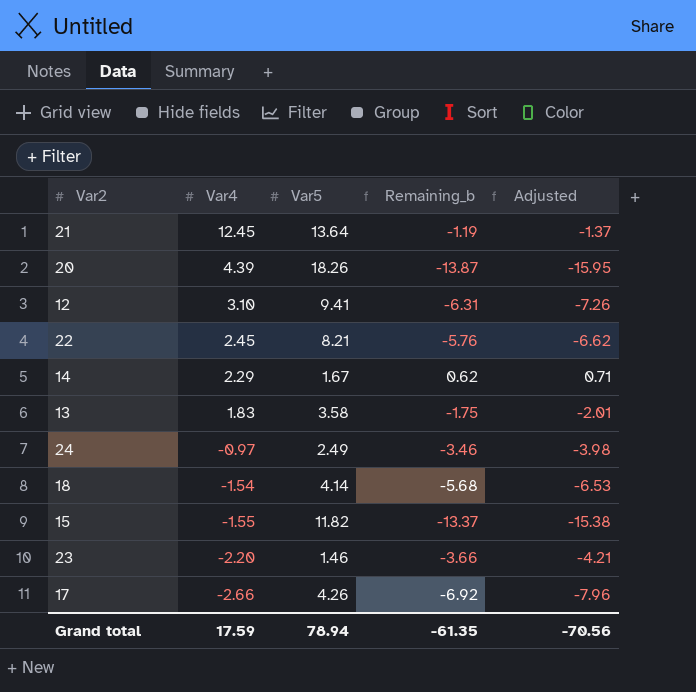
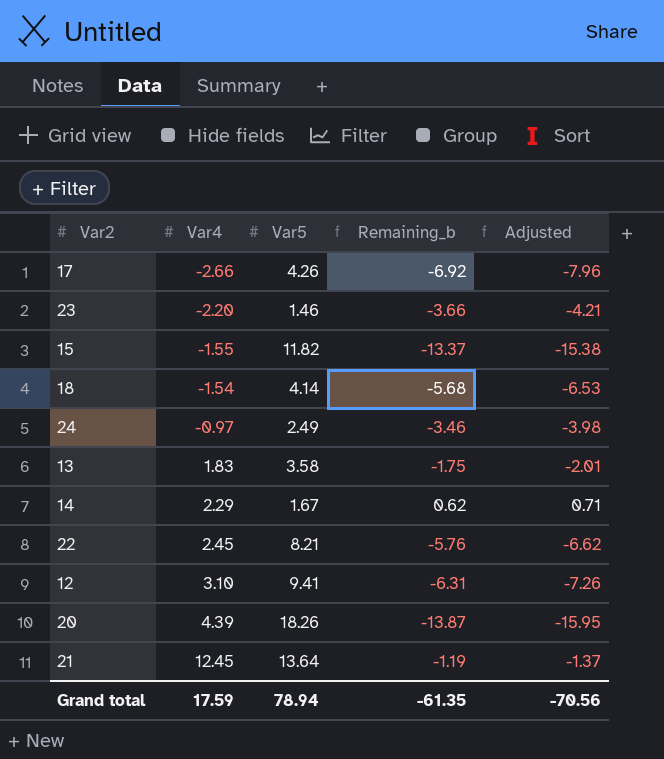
row order: Var4 descending -> Var4 ascending

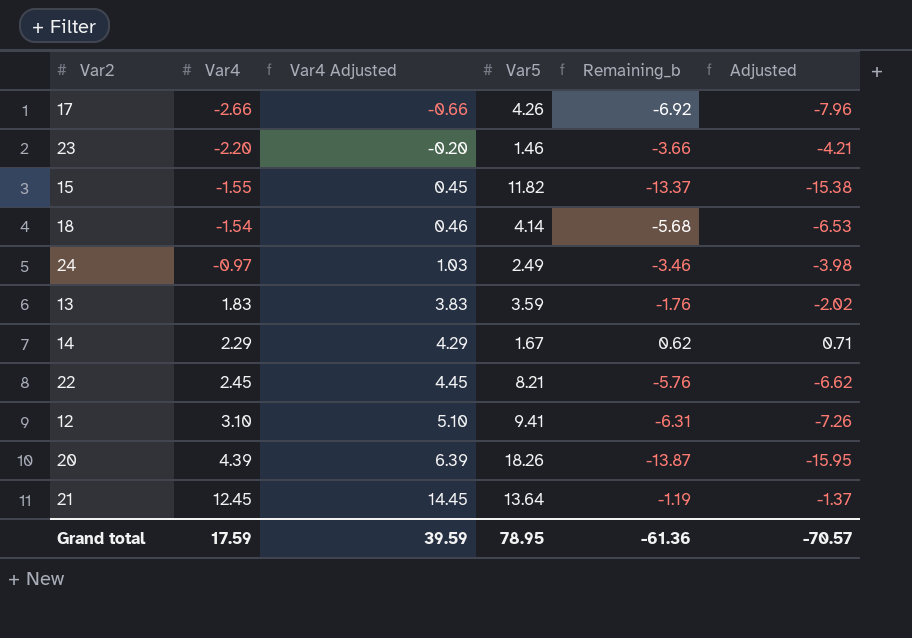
column Var4 Adjusted | formula: none -> [Var4] + 2
13 | Var5: 3.58 -> 3.59
13 | Remaining_b: -1.75 -> -1.76
13 | Adjusted: -2.01 -> -2.02
Grand total | Var5: 78.94 -> 78.95
Grand total | Remaining_b: -61.35 -> -61.36
Grand total | Adjusted: -70.56 -> -70.57

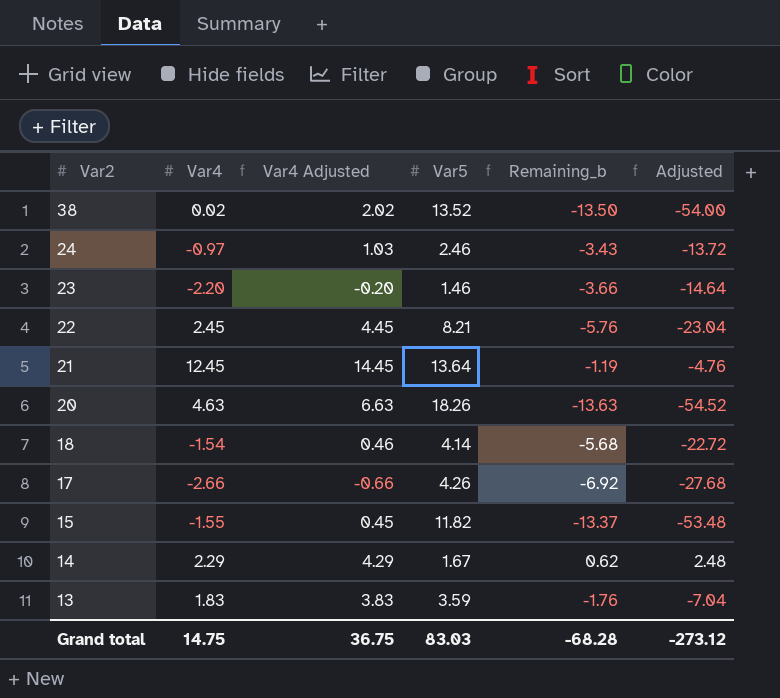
row order: Var4 ascending -> Var2 descending
column Adjusted | formula: [Remaining_b] * 1.15 -> [Remaining_b] * 4
row 12: 3.10 | 5.10 | 9.41 | -6.31 | -7.26 -> none
row 38: none -> 0.02 | 2.02 | 13.52 | -13.50 | -54.00
24 | Var5: 2.49 -> 2.46
24 | Remaining_b: -3.46 -> -3.43
20 | Var4: 4.39 -> 4.63
20 | Var4 Adjusted: 6.39 -> 6.63
20 | Remaining_b: -13.87 -> -13.63
Grand total | Var4: 17.59 -> 14.75
Grand total | Var4 Adjusted: 39.59 -> 36.75
Grand total | Var5: 78.95 -> 83.03
Grand total | Remaining_b: -61.36 -> -68.28
Grand total | Adjusted: -70.57 -> -273.12

